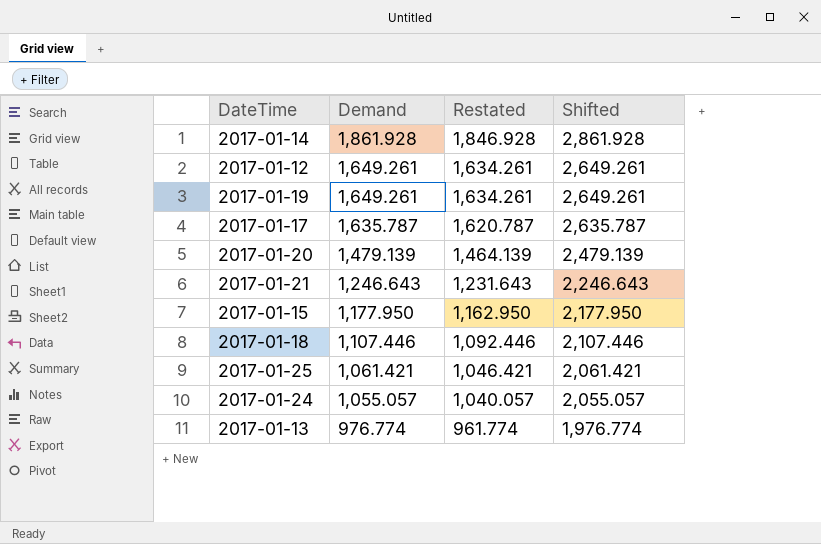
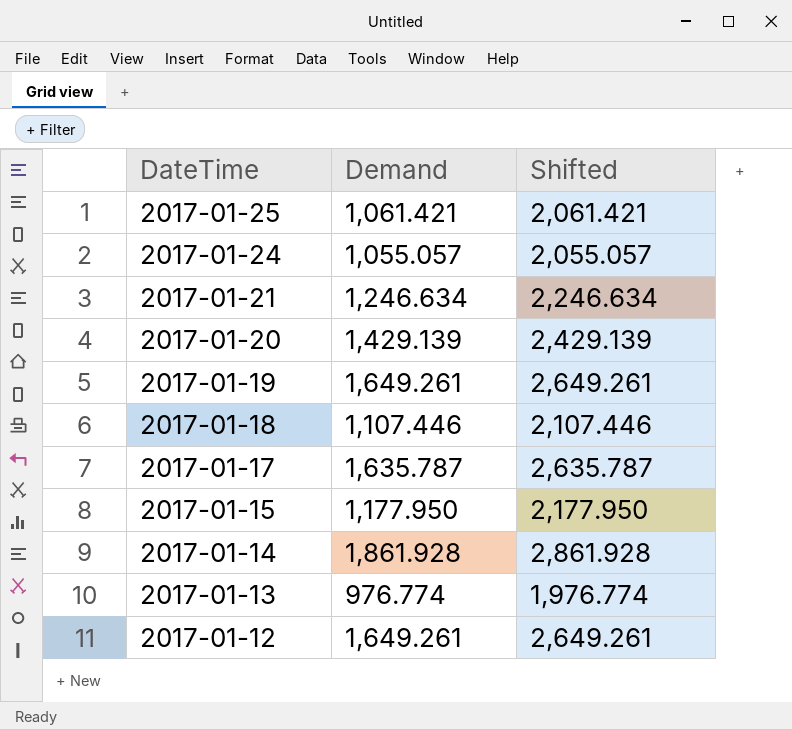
row order: Demand descending -> DateTime descending
column Restated | formula: [Demand] - 15 -> none
2017-01-21 | Demand: 1,246.643 -> 1,246.634
2017-01-21 | Shifted: 2,246.643 -> 2,246.634
2017-01-20 | Demand: 1,479.139 -> 1,429.139
2017-01-20 | Shifted: 2,479.139 -> 2,429.139

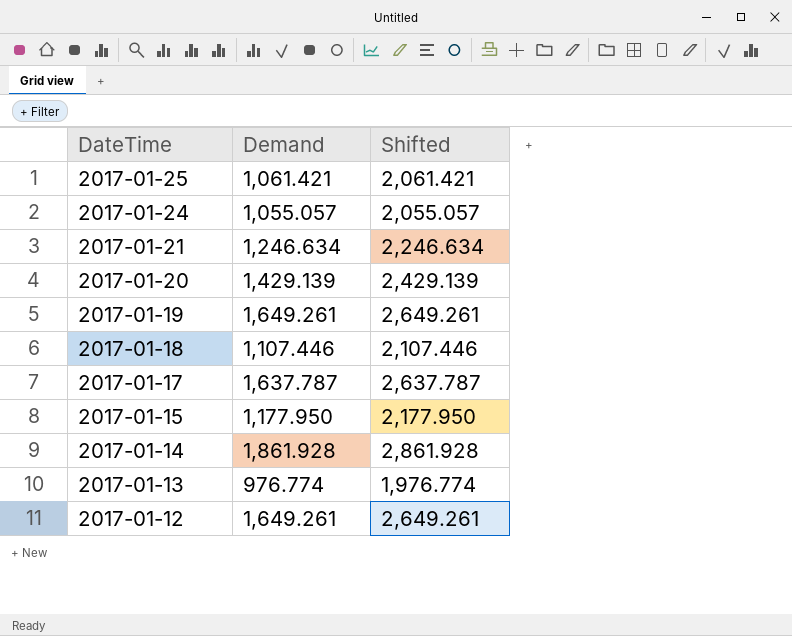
2017-01-17 | Demand: 1,635.787 -> 1,637.787
2017-01-17 | Shifted: 2,635.787 -> 2,637.787

